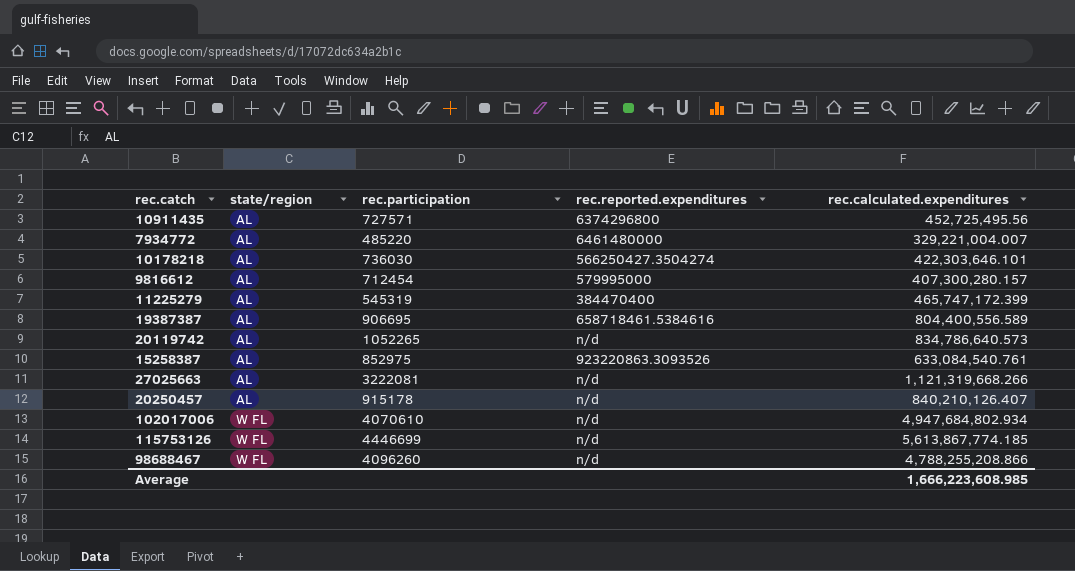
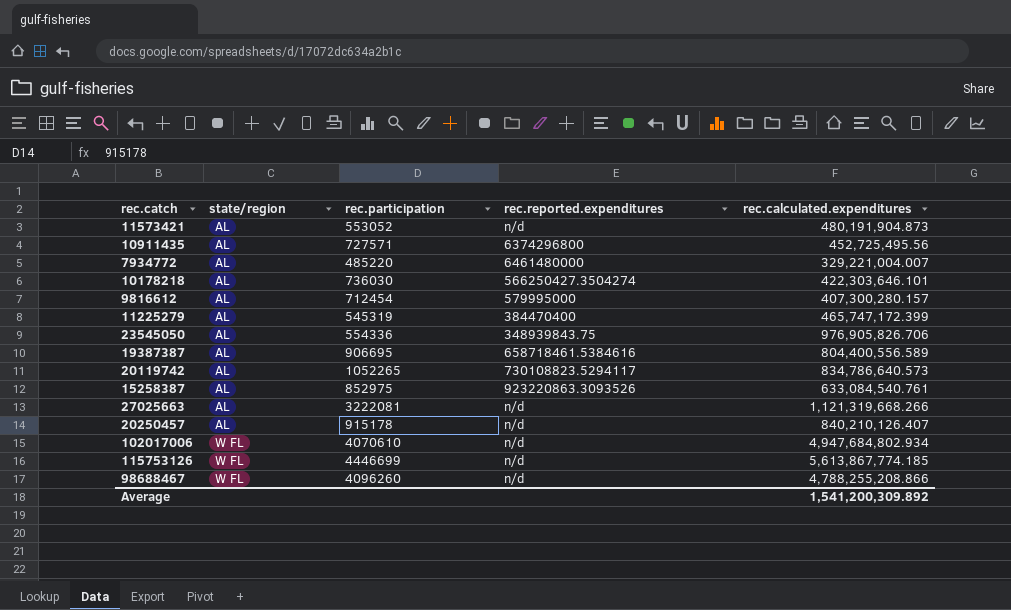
row 11573421: none -> AL | 553052 | n/d | 480,191,904.873
row 23545050: none -> AL | 554336 | 348939843.75 | 976,905,826.706
20119742 | rec.reported.expenditures: n/d -> 730108823.5294117
Average | rec.calculated.expenditures: 1,666,223,608.985 -> 1,541,200,309.892

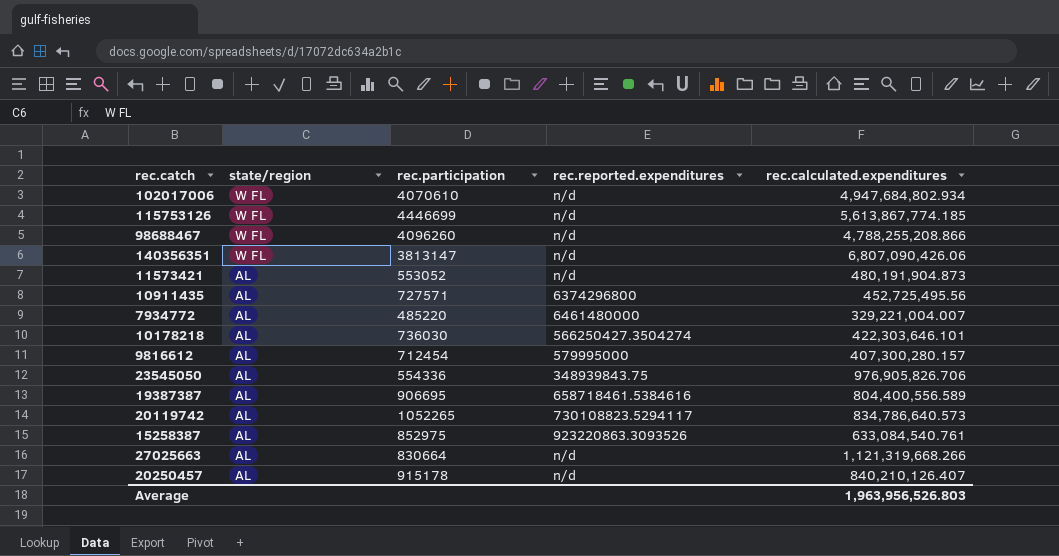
row order: state/region ascending -> state/region descending
row 11225279: AL | 545319 | 384470400 | 465,747,172.399 -> none
row 140356351: none -> W FL | 3813147 | n/d | 6,807,090,426.06
27025663 | rec.participation: 3222081 -> 830664
Average | rec.calculated.expenditures: 1,541,200,309.892 -> 1,963,956,526.803

